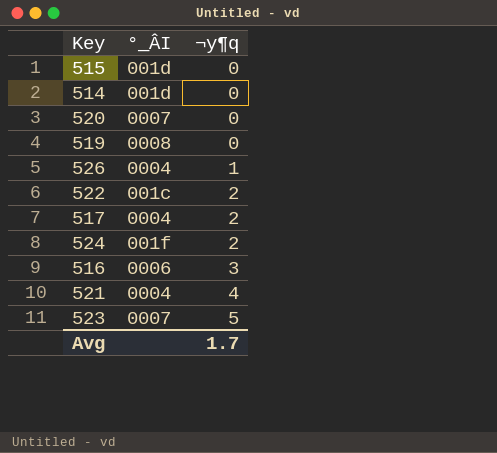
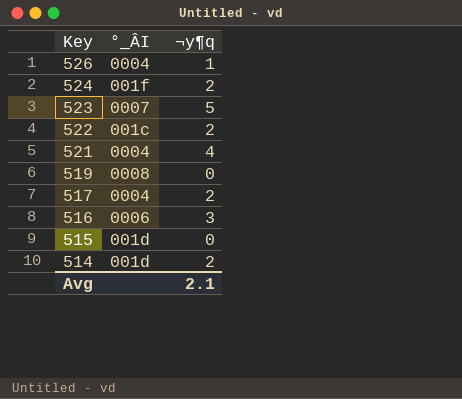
row order: ¬y¶q ascending -> Key descending
row 520: 0007 | 0 -> none
514 | ¬y¶q: 0 -> 2
Avg | ¬y¶q: 1.7 -> 2.1

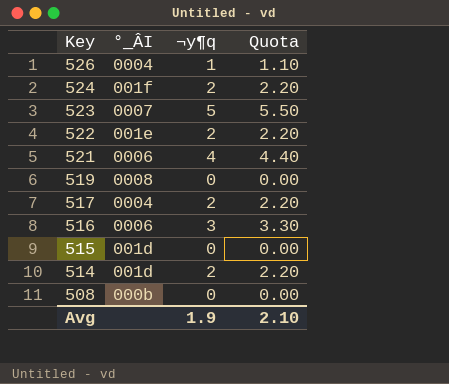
column Quota | formula: none -> [¬y¶q] * 1.1
522 | °_ÂI: 001c -> 001e
521 | °_ÂI: 0004 -> 0006
row 508: none -> 000b | 0 | 0.00
Avg | ¬y¶q: 2.1 -> 1.9

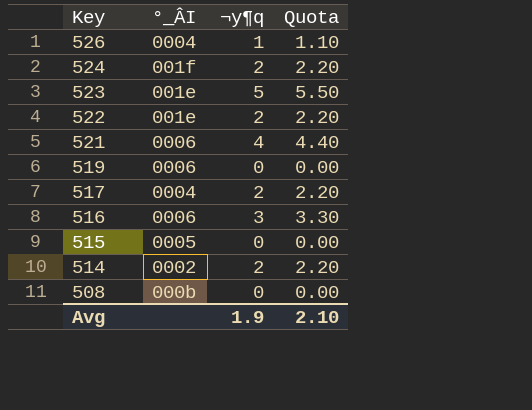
523 | °_ÂI: 0007 -> 001e
519 | °_ÂI: 0008 -> 0006
515 | °_ÂI: 001d -> 0005
514 | °_ÂI: 001d -> 0002

